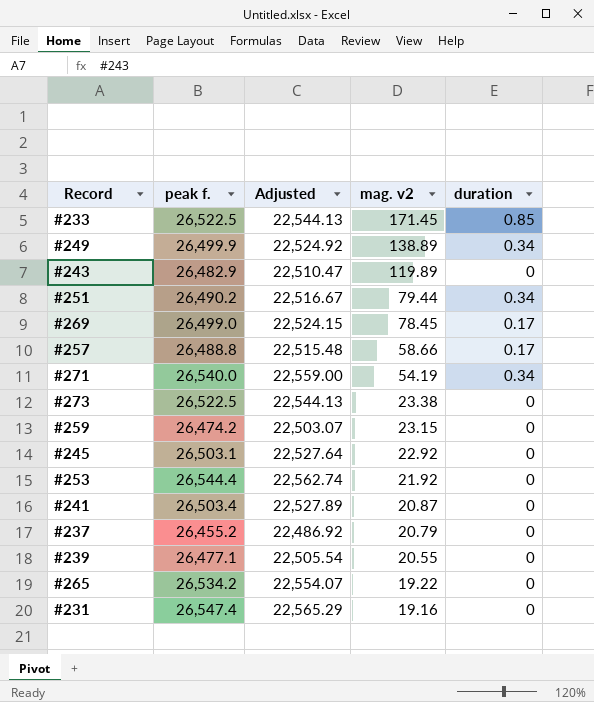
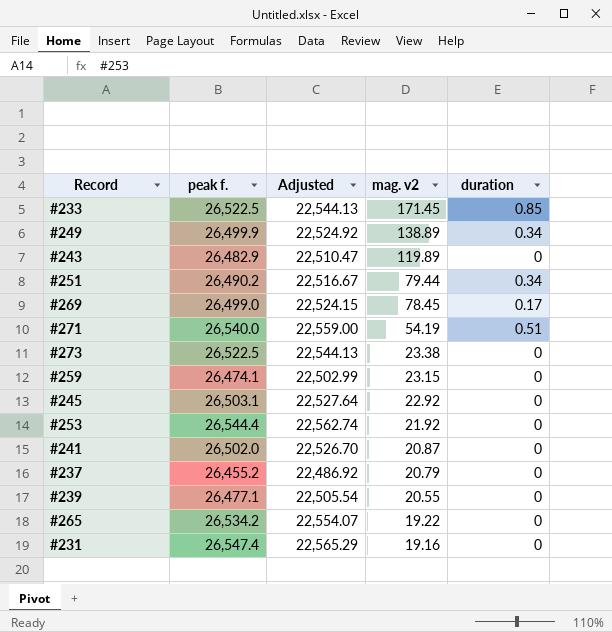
row #257: 26,488.8 | 22,515.48 | 58.66 | 0.17 -> none
#271 | duration: 0.34 -> 0.51
#259 | peak f.: 26,474.2 -> 26,474.1
#259 | Adjusted: 22,503.07 -> 22,502.99
#241 | peak f.: 26,503.4 -> 26,502.0
#241 | Adjusted: 22,527.89 -> 22,526.70

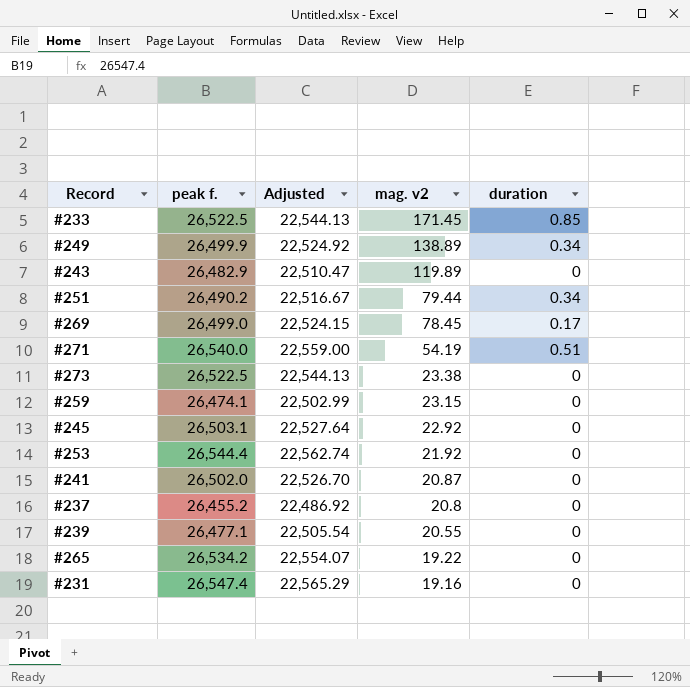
#237 | mag. v2: 20.79 -> 20.8

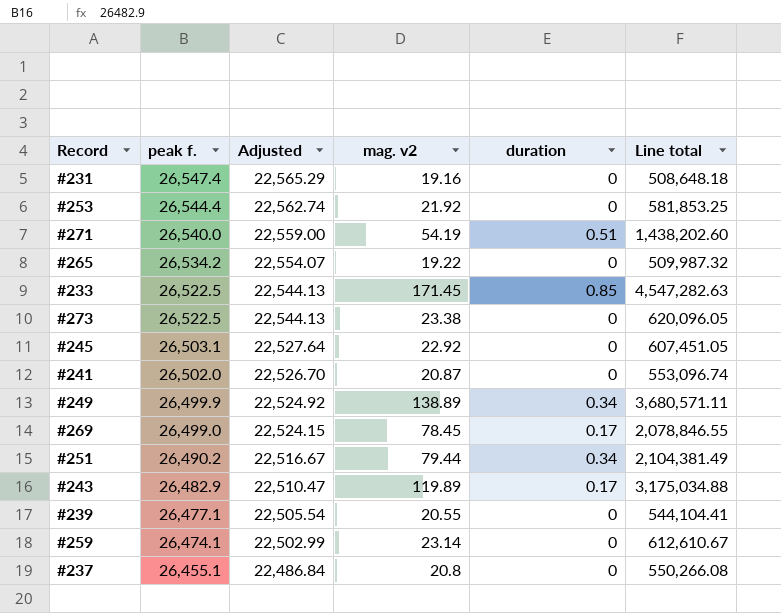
row order: mag. v2 descending -> peak f. descending
column Line total | formula: none -> [peak f.] * [mag. v2]
#243 | duration: 0 -> 0.17
#259 | mag. v2: 23.15 -> 23.14
#237 | peak f.: 26,455.2 -> 26,455.1
#237 | Adjusted: 22,486.92 -> 22,486.84

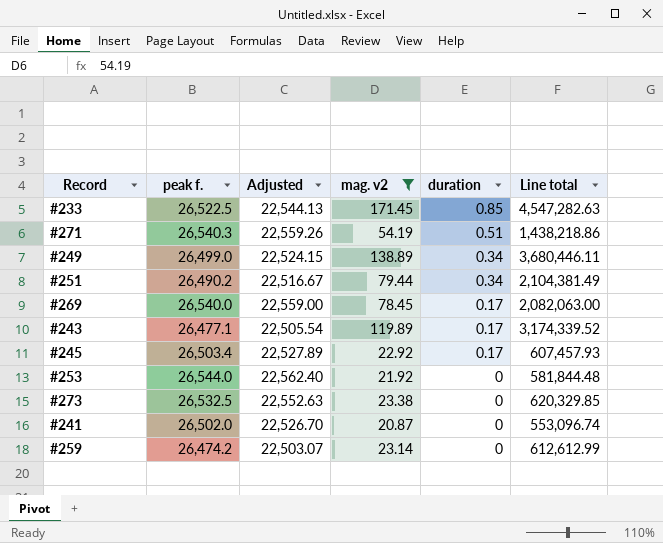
filter: none -> mag. v2 >= 20.87
row order: peak f. descending -> duration descending
#271 | peak f.: 26,540.0 -> 26,540.3
#271 | Adjusted: 22,559.00 -> 22,559.26
#271 | Line total: 1,438,202.60 -> 1,438,218.86
#249 | peak f.: 26,499.9 -> 26,499.0
#249 | Adjusted: 22,524.92 -> 22,524.15
#249 | Line total: 3,680,571.11 -> 3,680,446.11
#269 | peak f.: 26,499.0 -> 26,540.0
#269 | Adjusted: 22,524.15 -> 22,559.00
#269 | Line total: 2,078,846.55 -> 2,082,063.00
#243 | peak f.: 26,482.9 -> 26,477.1
#243 | Adjusted: 22,510.47 -> 22,505.54
#243 | Line total: 3,175,034.88 -> 3,174,339.52
#245 | peak f.: 26,503.1 -> 26,503.4
#245 | Adjusted: 22,527.64 -> 22,527.89
#245 | duration: 0 -> 0.17
#245 | Line total: 607,451.05 -> 607,457.93
#253 | peak f.: 26,544.4 -> 26,544.0
#253 | Adjusted: 22,562.74 -> 22,562.40
#253 | Line total: 581,853.25 -> 581,844.48
#273 | peak f.: 26,522.5 -> 26,532.5
#273 | Adjusted: 22,544.13 -> 22,552.63
#273 | Line total: 620,096.05 -> 620,329.85
#259 | peak f.: 26,474.1 -> 26,474.2
#259 | Adjusted: 22,502.99 -> 22,503.07
#259 | Line total: 612,610.67 -> 612,612.99

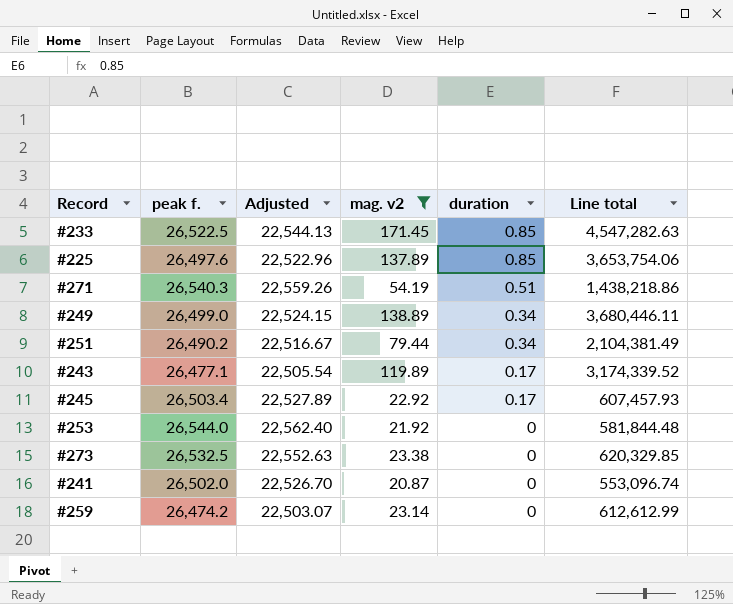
row #269: 26,540.0 | 22,559.00 | 78.45 | 0.17 | 2,082,063.00 -> none
row #225: none -> 26,497.6 | 22,522.96 | 137.89 | 0.85 | 3,653,754.06

